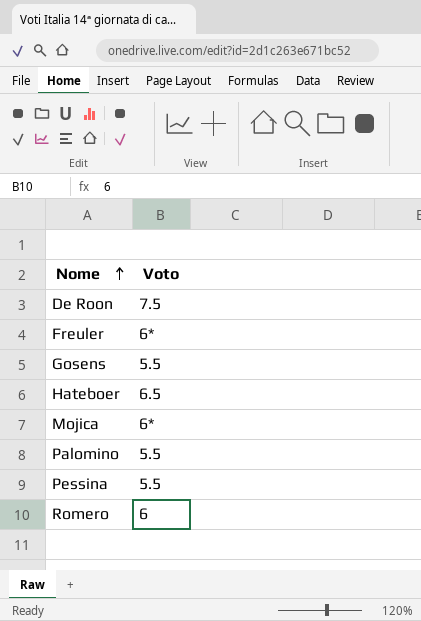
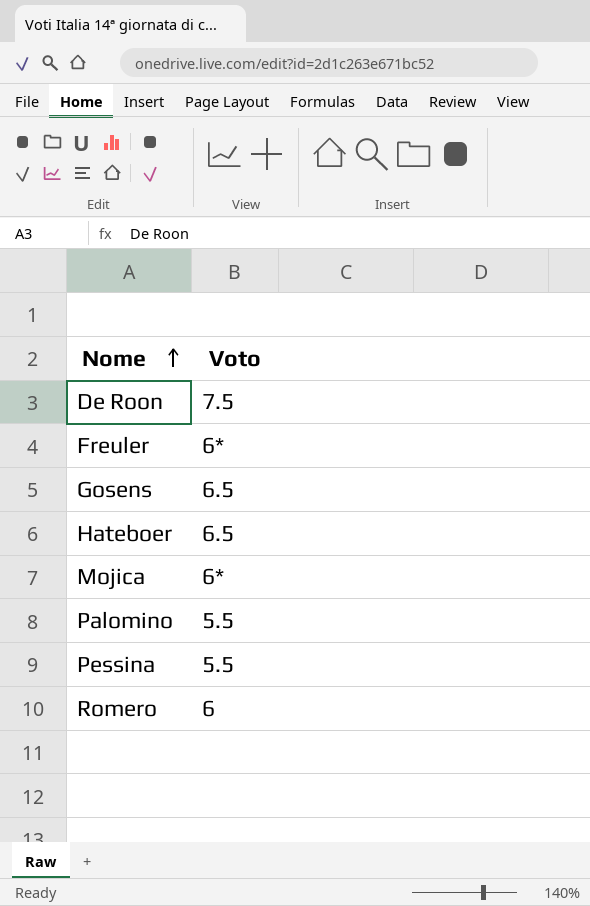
Gosens | Voto: 5.5 -> 6.5

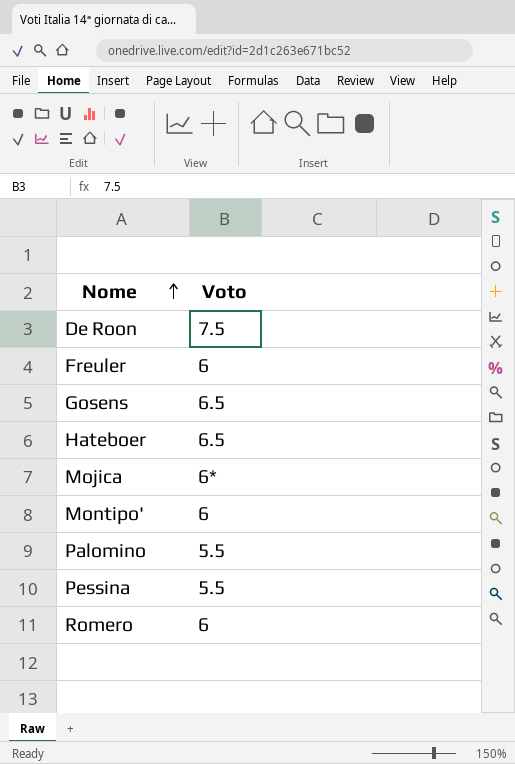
Freuler | Voto: 6* -> 6
row Montipo': none -> 6

